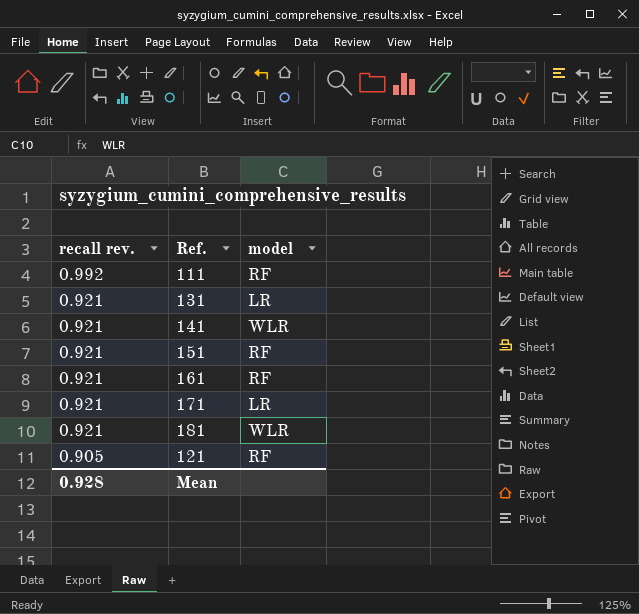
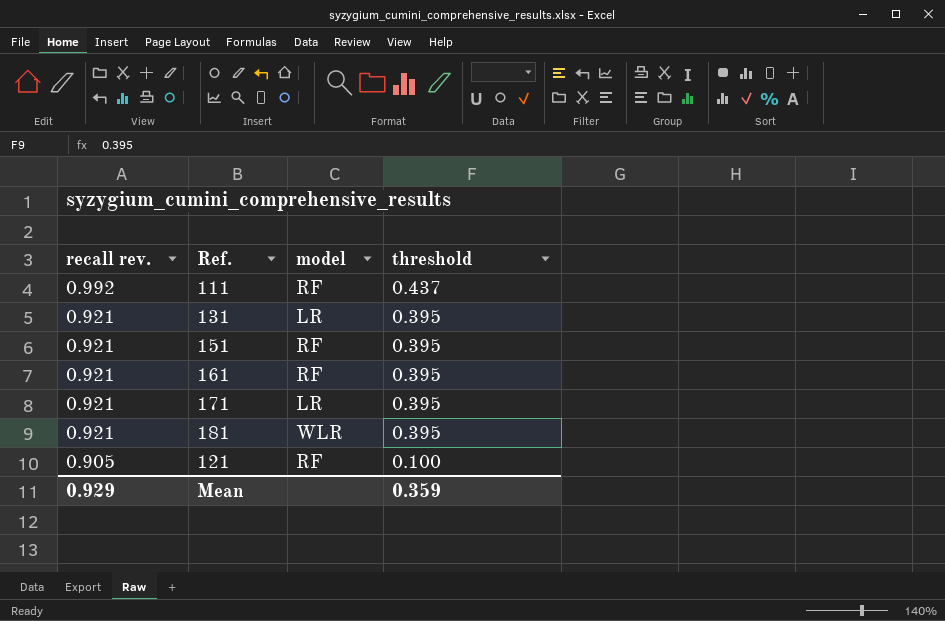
column threshold | position: none -> 4
row 141: 0.921 | WLR -> none
Mean | recall rev.: 0.928 -> 0.929

